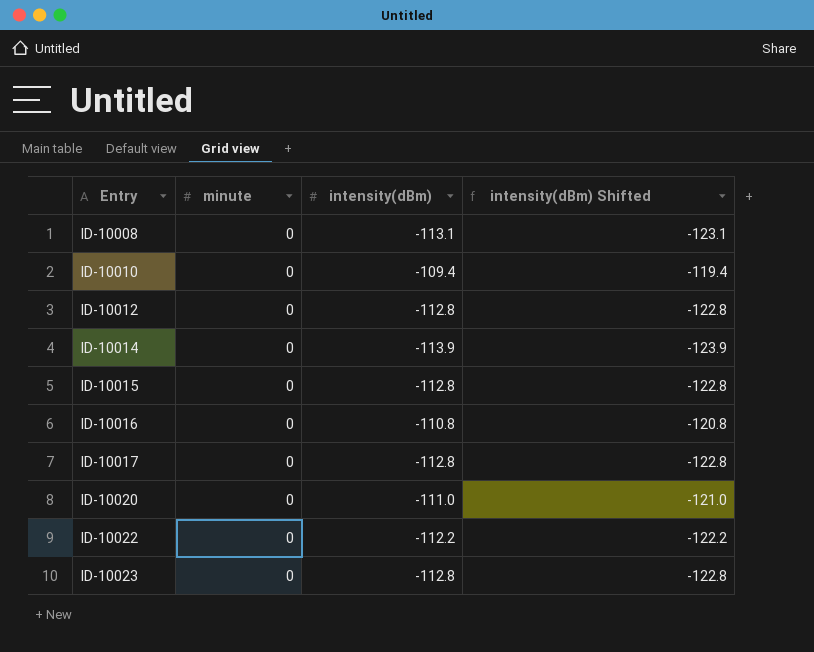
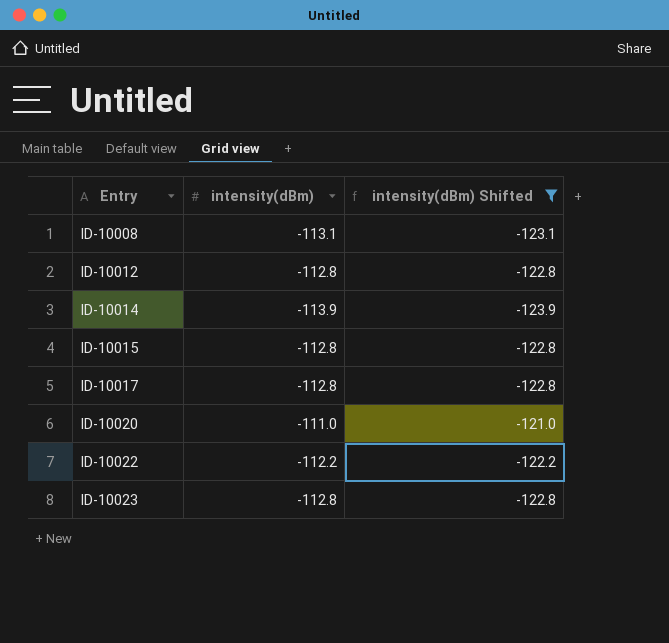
filter: none -> intensity(dBm) Shifted <= -121.0
column minute | position: 2 -> none

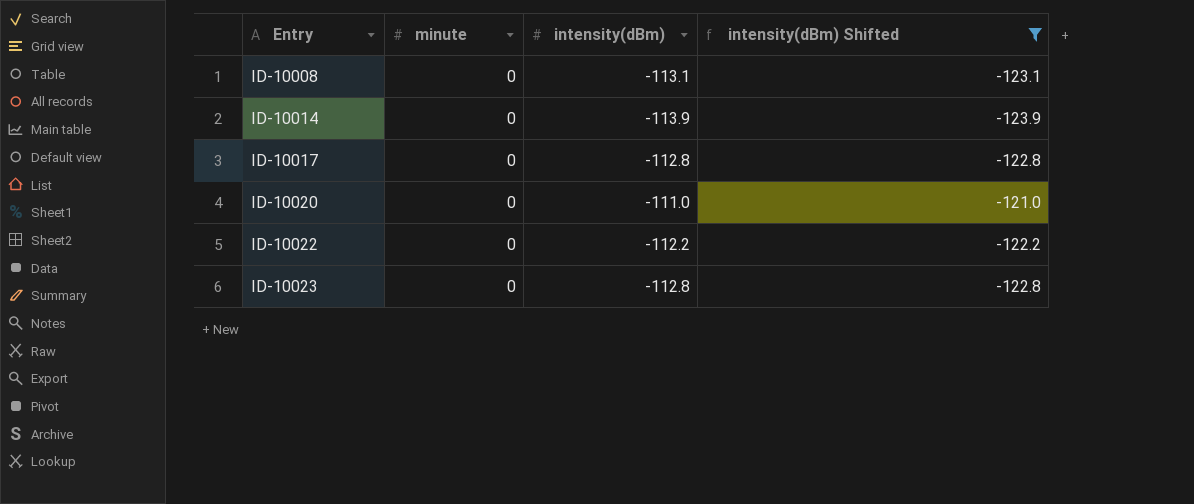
column minute | position: none -> 2
row ID-10012: -112.8 | -122.8 -> none
row ID-10015: -112.8 | -122.8 -> none

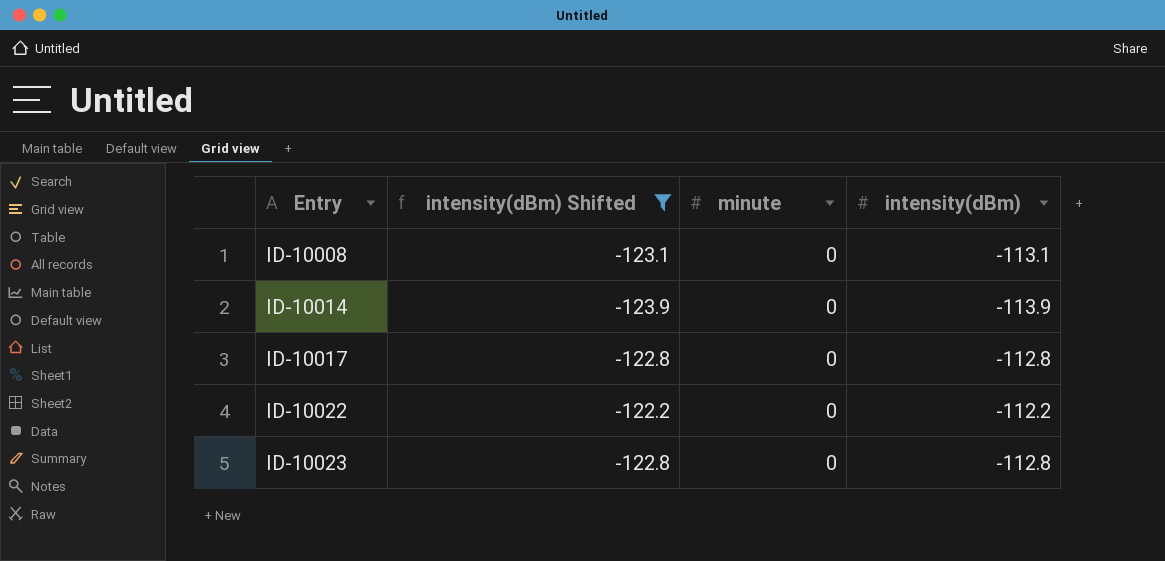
column intensity(dBm) Shifted | position: 4 -> 2
row ID-10020: 0 | -111.0 | -121.0 -> none

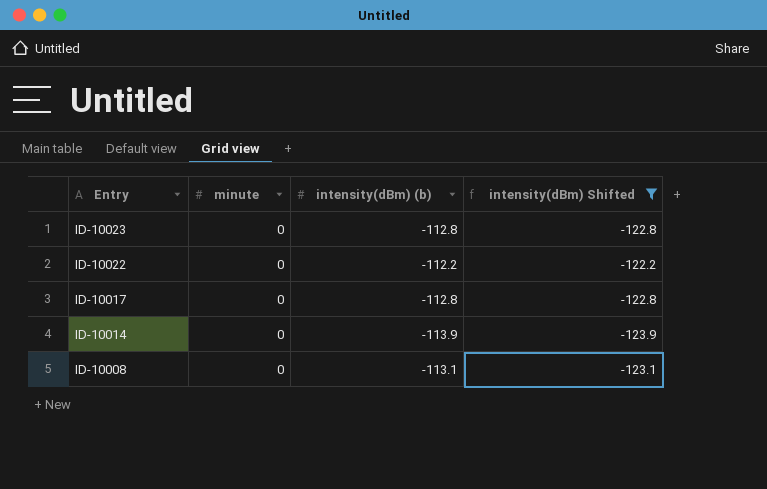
row order: Entry ascending -> Entry descending
column name: intensity(dBm) -> intensity(dBm) (b)
column intensity(dBm) Shifted | position: 2 -> 4

